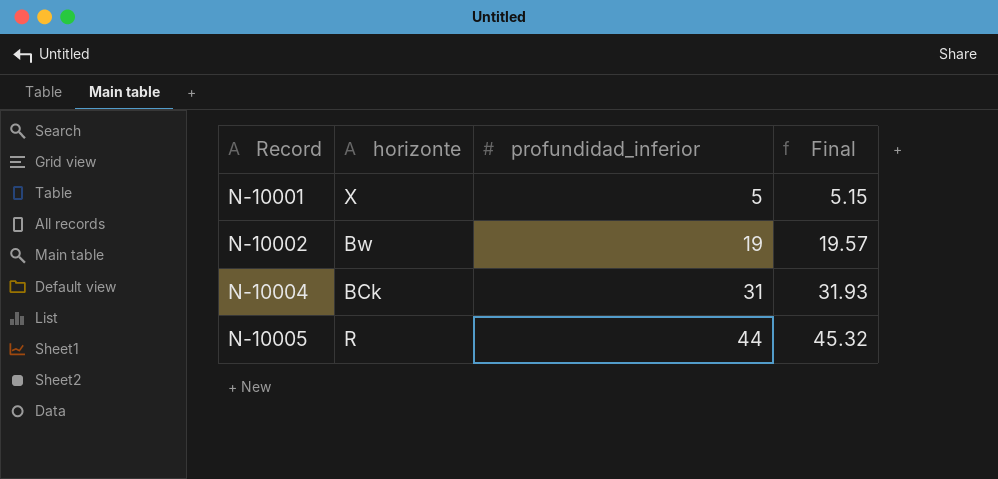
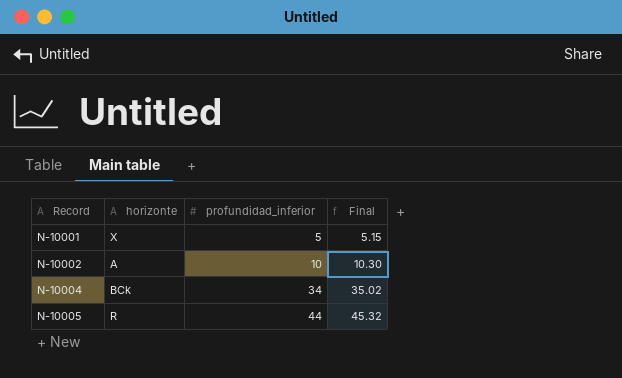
N-10002 | horizonte: Bw -> A
N-10002 | profundidad_inferior: 19 -> 10
N-10002 | Final: 19.57 -> 10.30
N-10004 | profundidad_inferior: 31 -> 34
N-10004 | Final: 31.93 -> 35.02

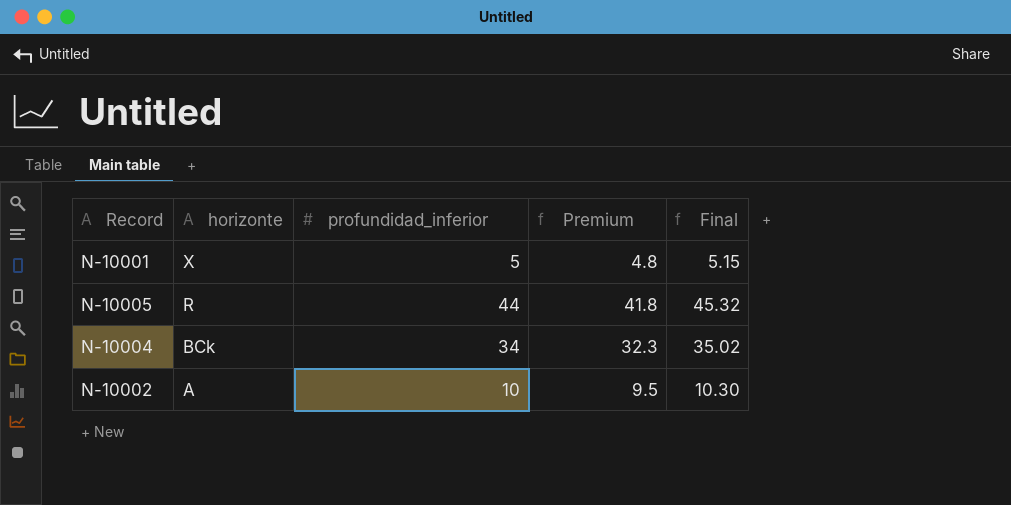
row order: Record ascending -> horizonte descending
column Premium | formula: none -> [profundidad_inferior] * 0.95

